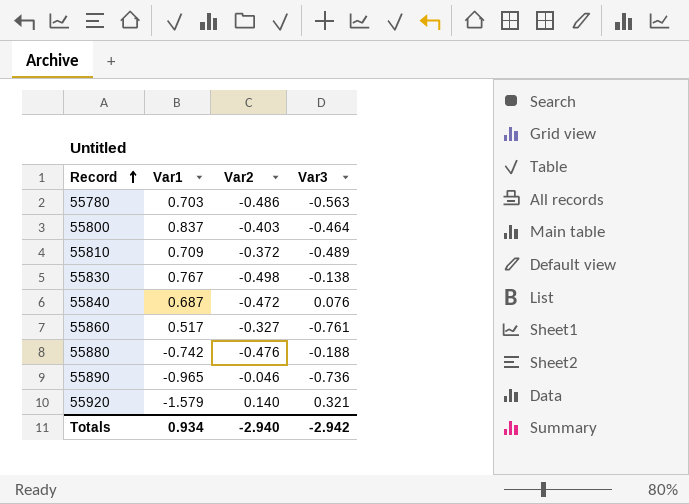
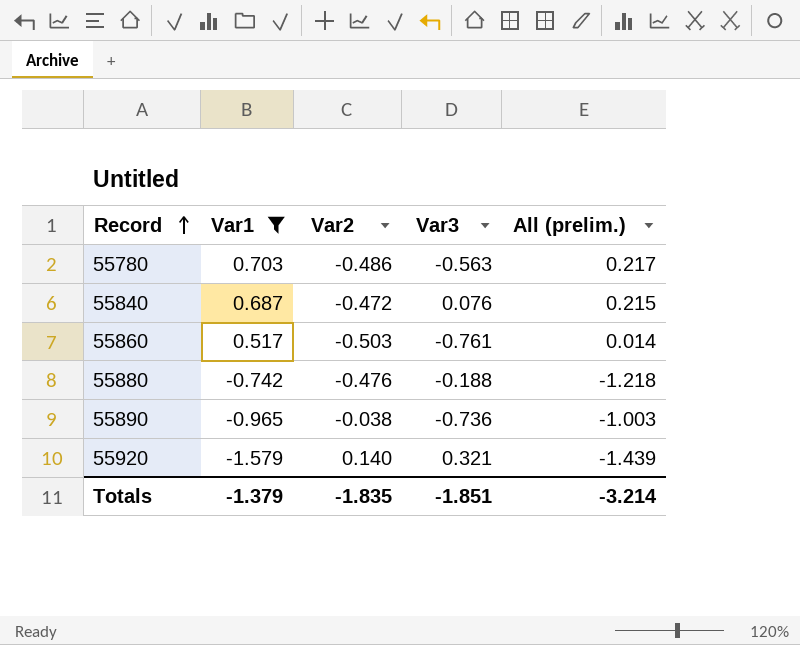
filter: none -> Var1 <= 0.703
column All (prelim.) | formula: none -> [Var1] + [Var2]
55860 | Var2: -0.327 -> -0.503
55890 | Var2: -0.046 -> -0.038
Totals | Var1: 0.934 -> -1.379
Totals | Var2: -2.940 -> -1.835
Totals | Var3: -2.942 -> -1.851

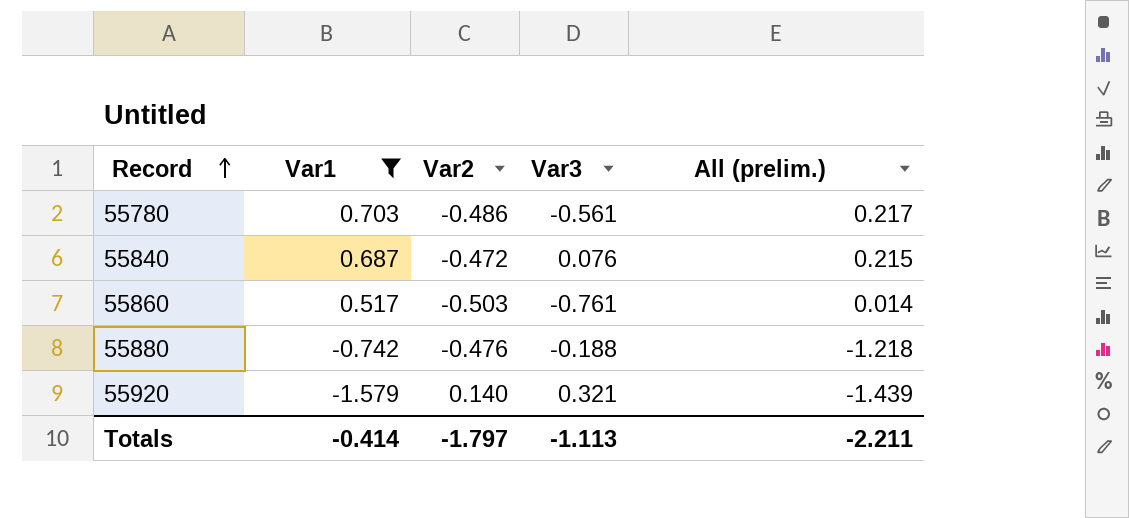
row 55890: -0.965 | -0.038 | -0.736 | -1.003 -> none
55780 | Var3: -0.563 -> -0.561
Totals | Var1: -1.379 -> -0.414
Totals | Var2: -1.835 -> -1.797
Totals | Var3: -1.851 -> -1.113
Totals | All (prelim.): -3.214 -> -2.211

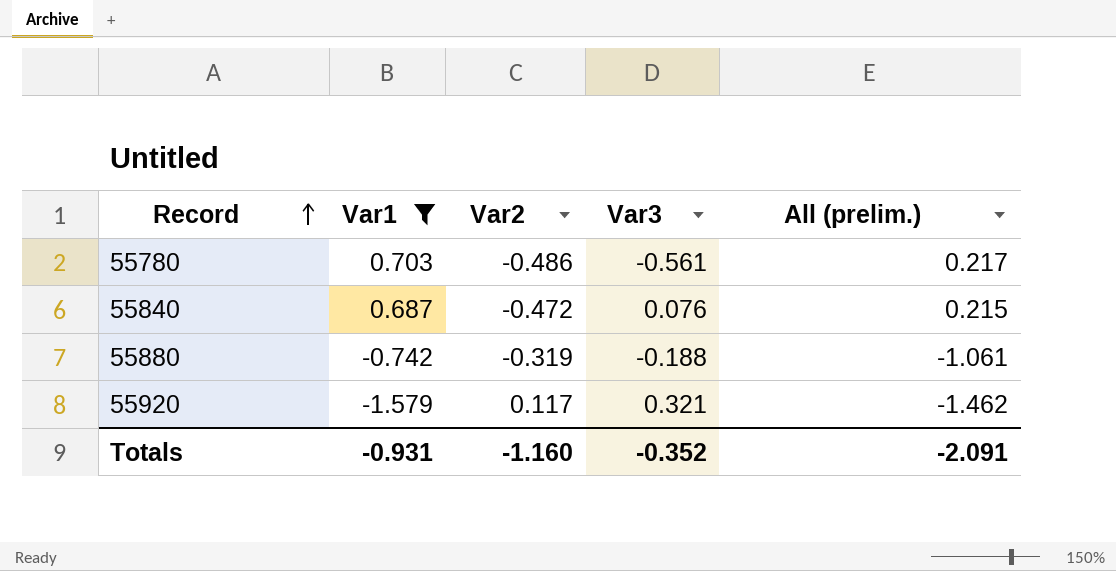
row 55860: 0.517 | -0.503 | -0.761 | 0.014 -> none
55880 | Var2: -0.476 -> -0.319
55880 | All (prelim.): -1.218 -> -1.061
55920 | Var2: 0.140 -> 0.117
55920 | All (prelim.): -1.439 -> -1.462
Totals | Var1: -0.414 -> -0.931
Totals | Var2: -1.797 -> -1.160
Totals | Var3: -1.113 -> -0.352
Totals | All (prelim.): -2.211 -> -2.091

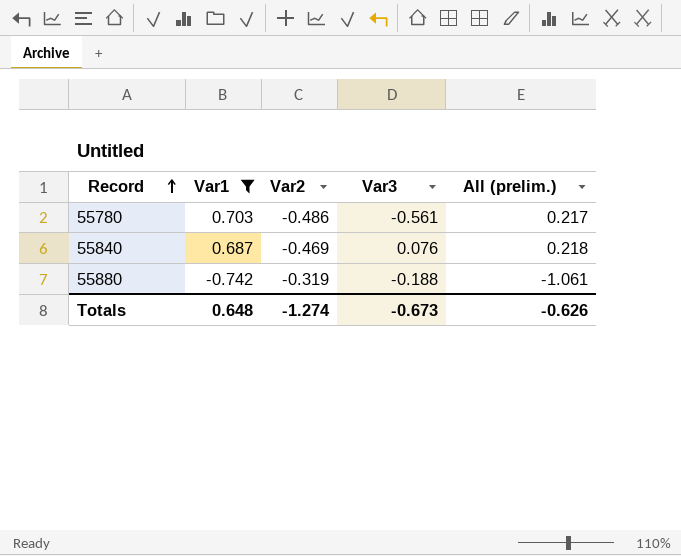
row 55920: -1.579 | 0.117 | 0.321 | -1.462 -> none
55840 | Var2: -0.472 -> -0.469
55840 | All (prelim.): 0.215 -> 0.218
Totals | Var1: -0.931 -> 0.648
Totals | Var2: -1.160 -> -1.274
Totals | Var3: -0.352 -> -0.673
Totals | All (prelim.): -2.091 -> -0.626

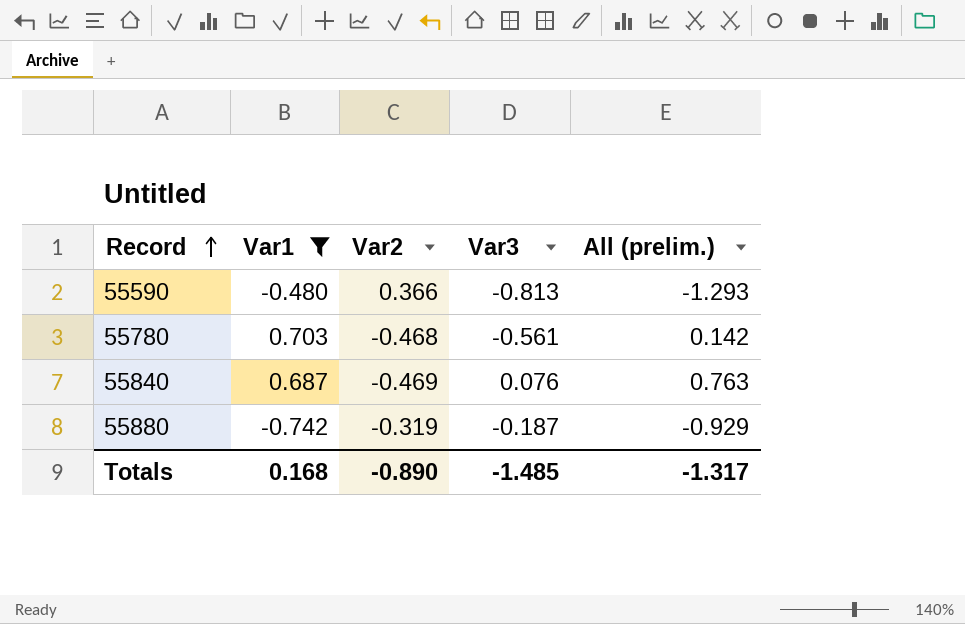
column All (prelim.) | formula: [Var1] + [Var2] -> [Var1] + [Var3]
row 55590: none -> -0.480 | 0.366 | -0.813 | -1.293
55780 | Var2: -0.486 -> -0.468
55880 | Var3: -0.188 -> -0.187
Totals | Var1: 0.648 -> 0.168
Totals | Var2: -1.274 -> -0.890
Totals | Var3: -0.673 -> -1.485
Totals | All (prelim.): -0.626 -> -1.317

